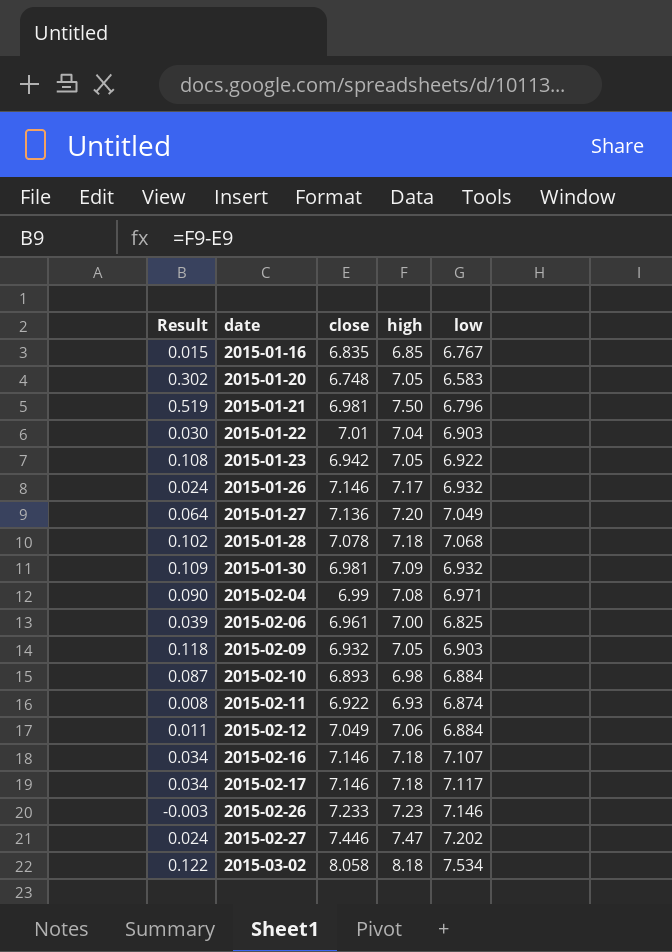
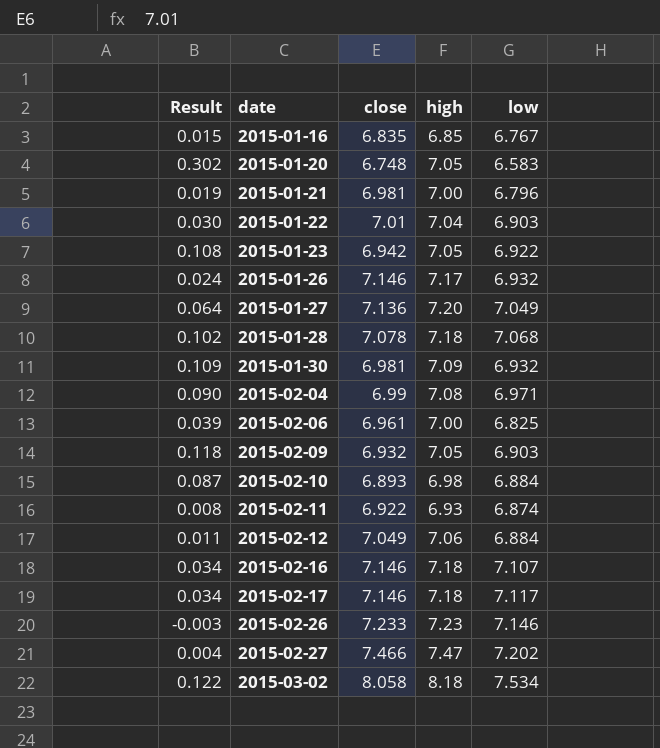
2015-01-21 | Result: 0.519 -> 0.019
2015-01-21 | high: 7.50 -> 7.00
2015-02-27 | Result: 0.024 -> 0.004
2015-02-27 | close: 7.446 -> 7.466

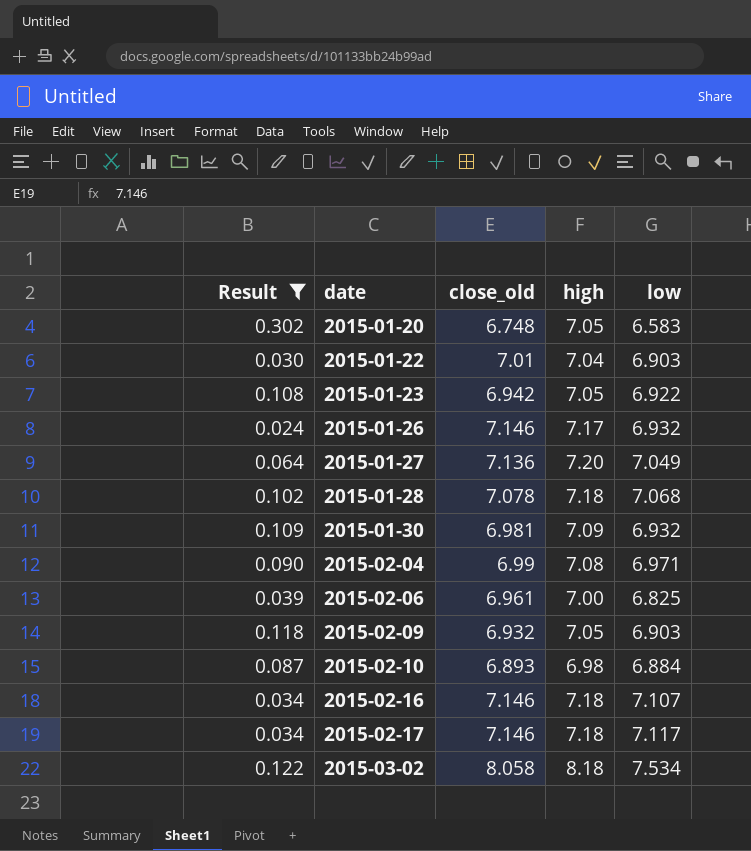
filter: none -> Result >= 0.024
column name: close -> close_old

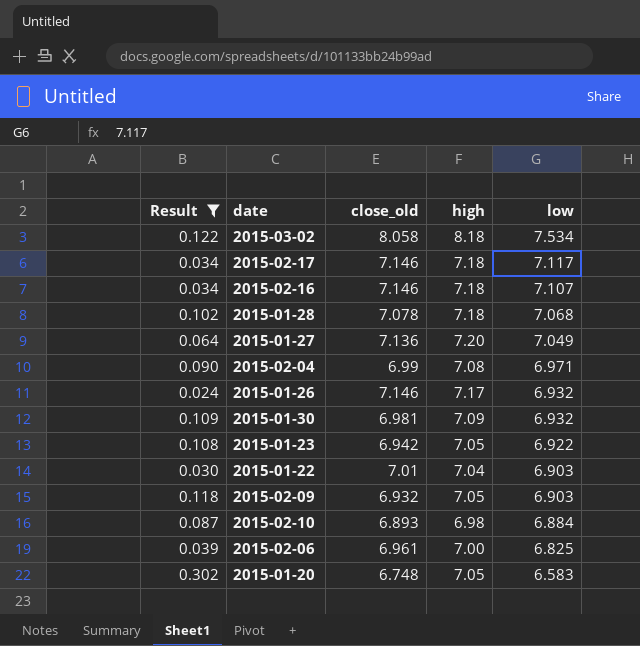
row order: date ascending -> low descending

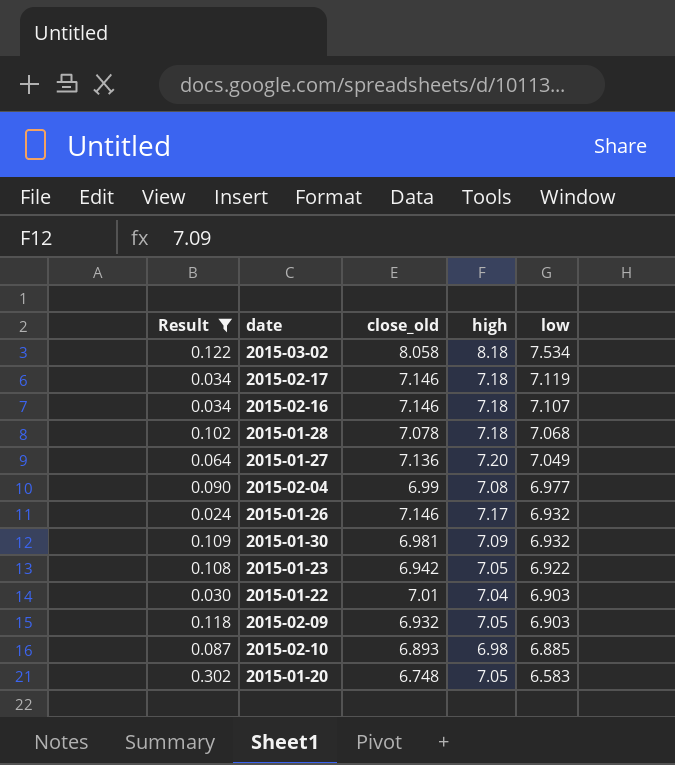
row 2015-02-06: 0.039 | 6.961 | 7.00 | 6.825 -> none
2015-02-17 | low: 7.117 -> 7.119
2015-02-04 | low: 6.971 -> 6.977
2015-02-10 | low: 6.884 -> 6.885

